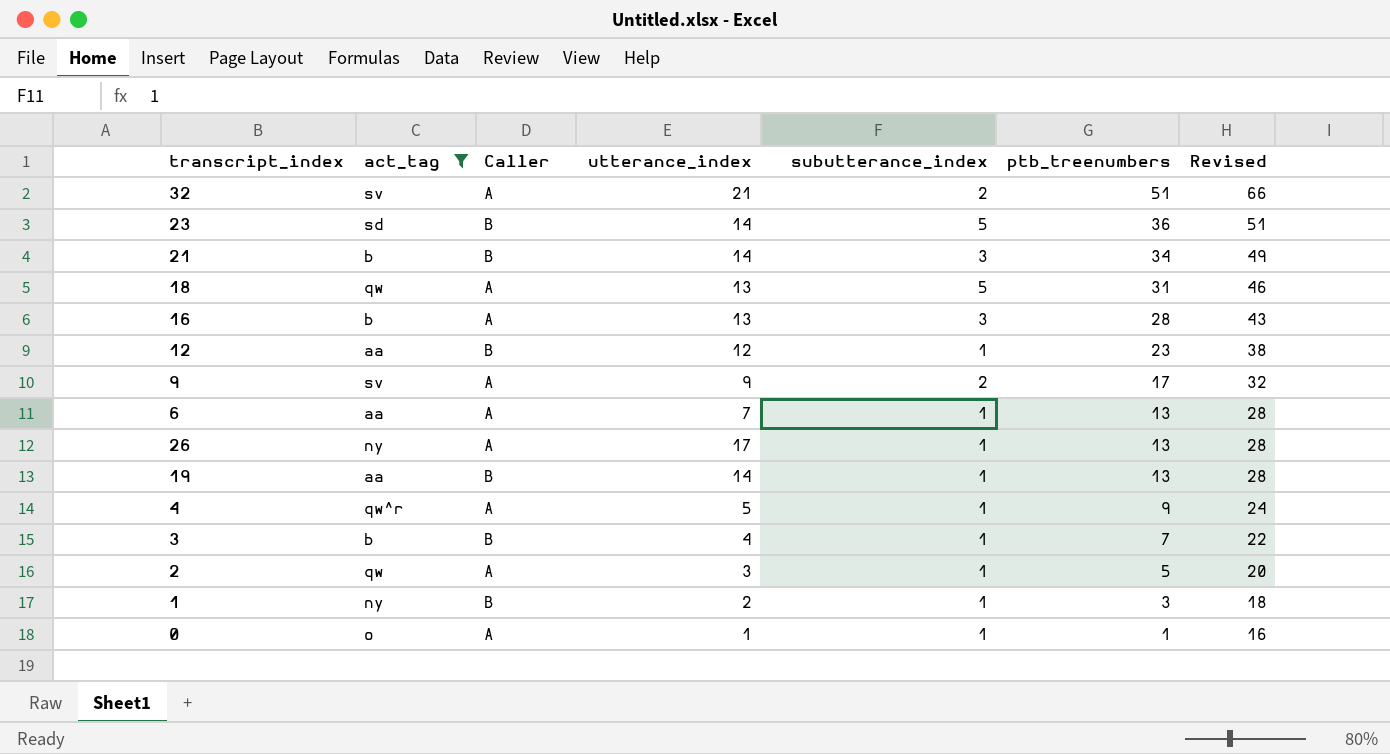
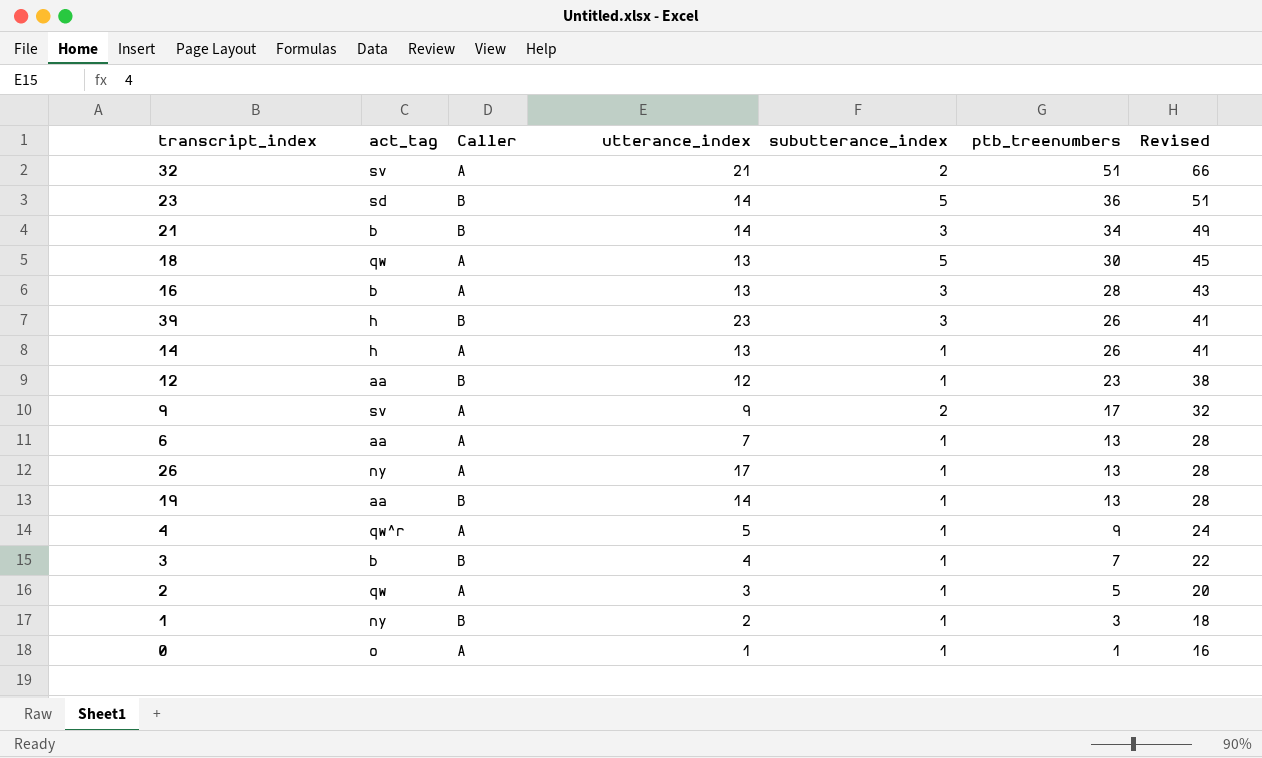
filter: act_tag != h -> none
18 | ptb_treenumbers: 31 -> 30
18 | Revised: 46 -> 45

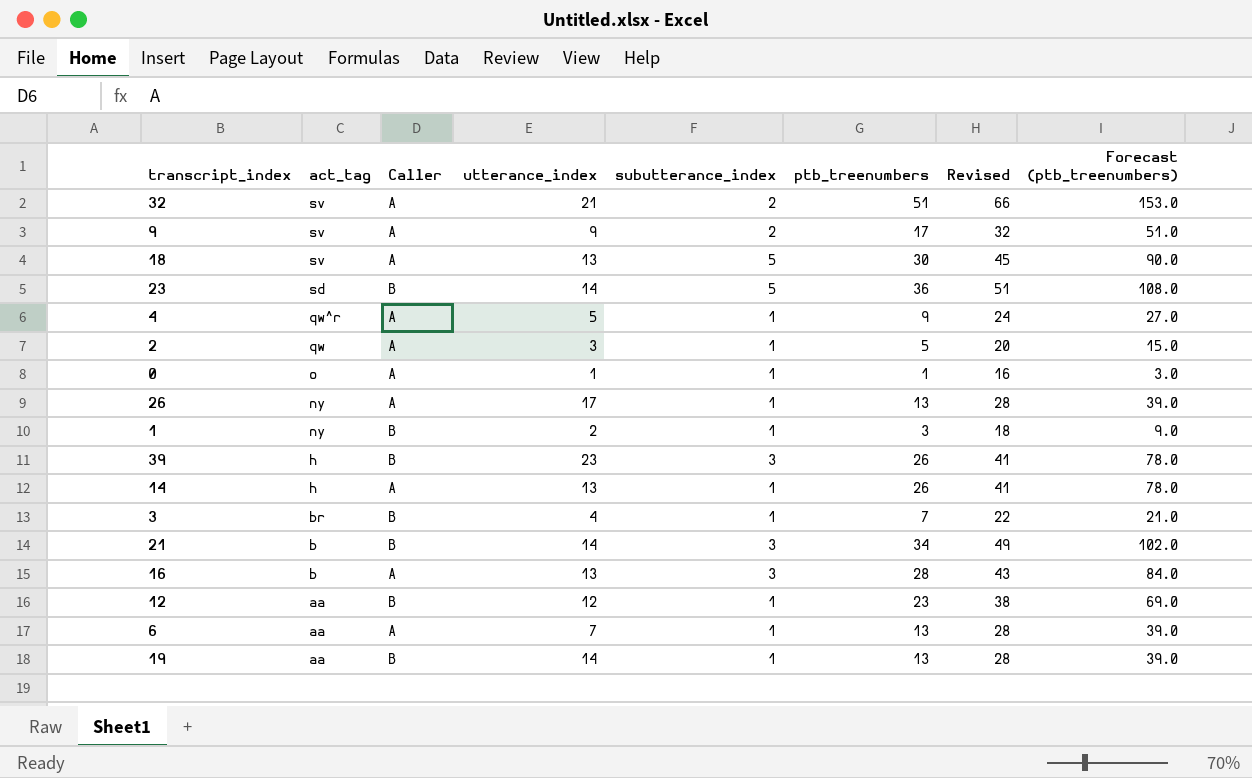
row order: ptb_treenumbers descending -> act_tag descending
column Forecast (ptb_treenumbers) | formula: none -> [ptb_treenumbers] * 3
18 | act_tag: qw -> sv
3 | act_tag: b -> br

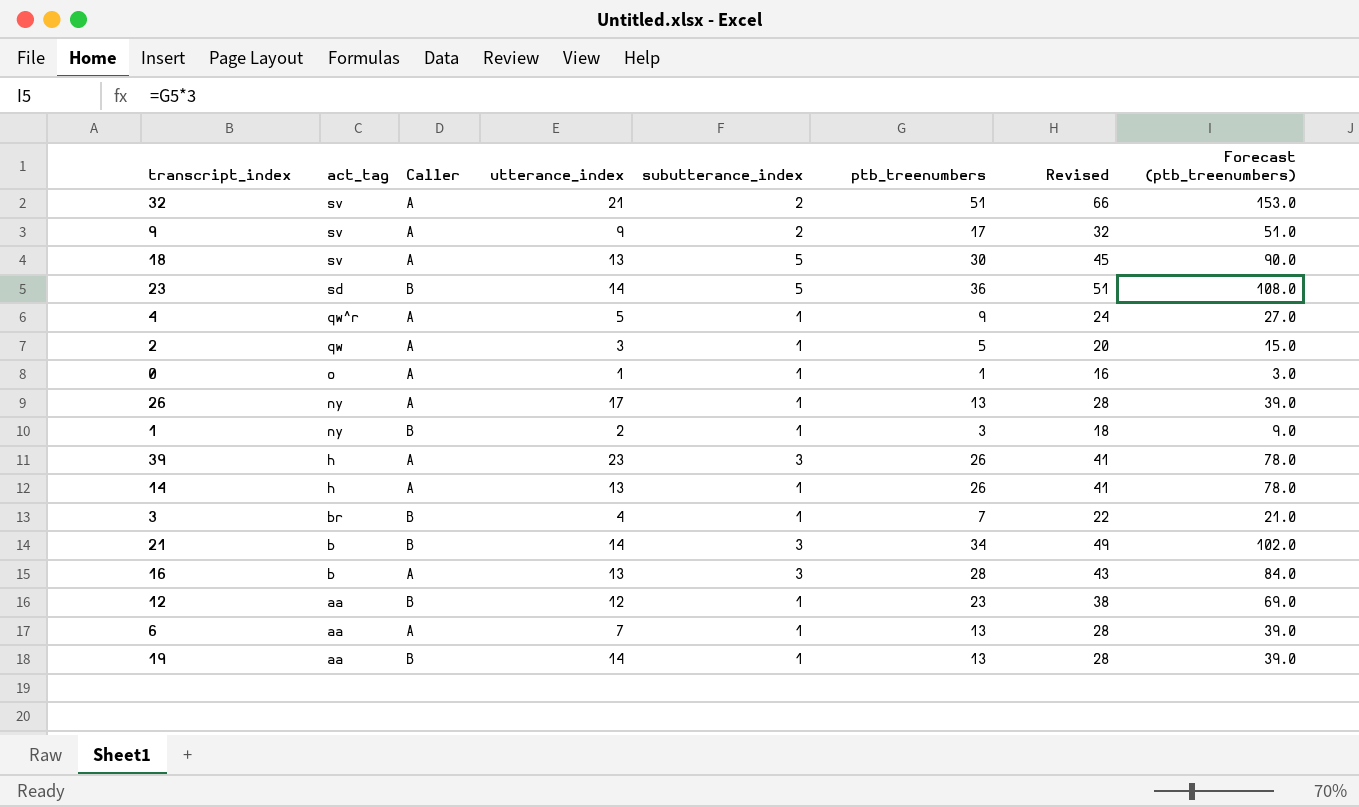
39 | Caller: B -> A

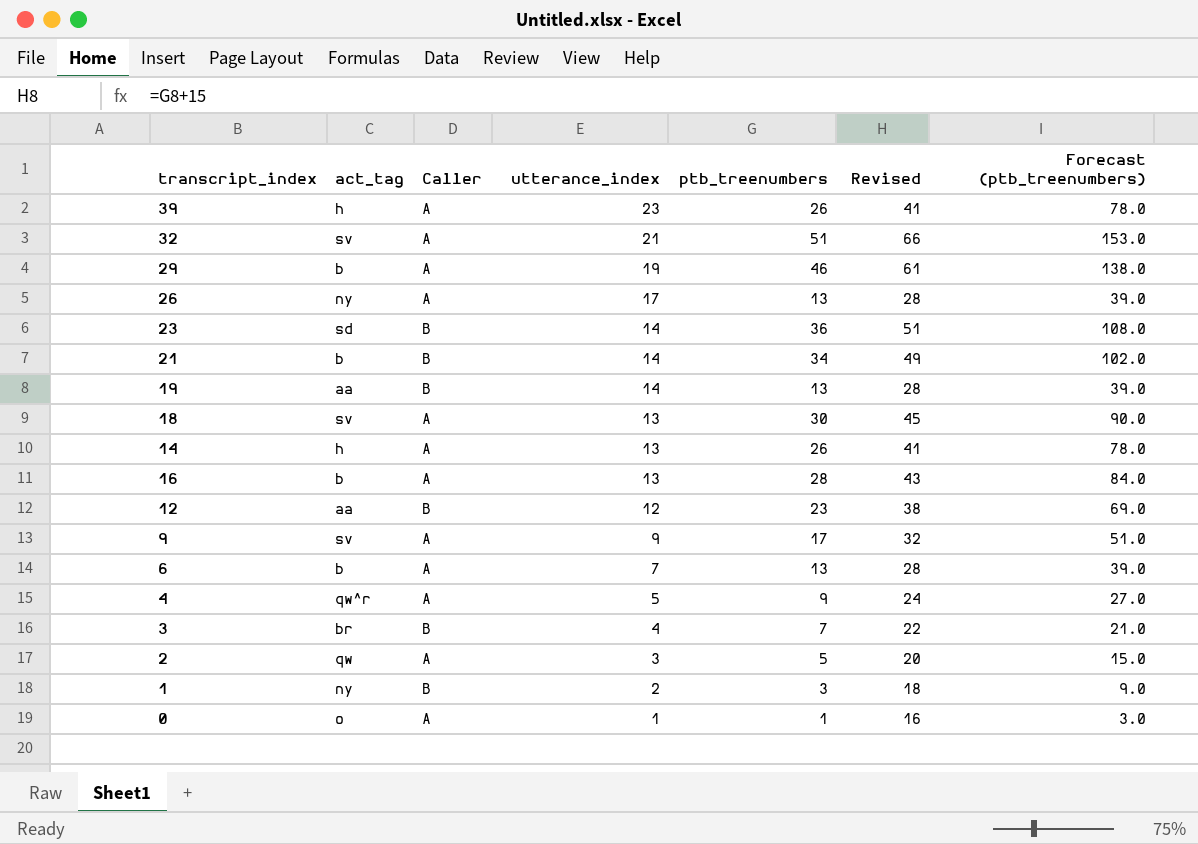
row order: act_tag descending -> utterance_index descending
column subutterance_index | position: 5 -> none
row 29: none -> b | A | 19 | 46 | 61 | 138.0
6 | act_tag: aa -> b

